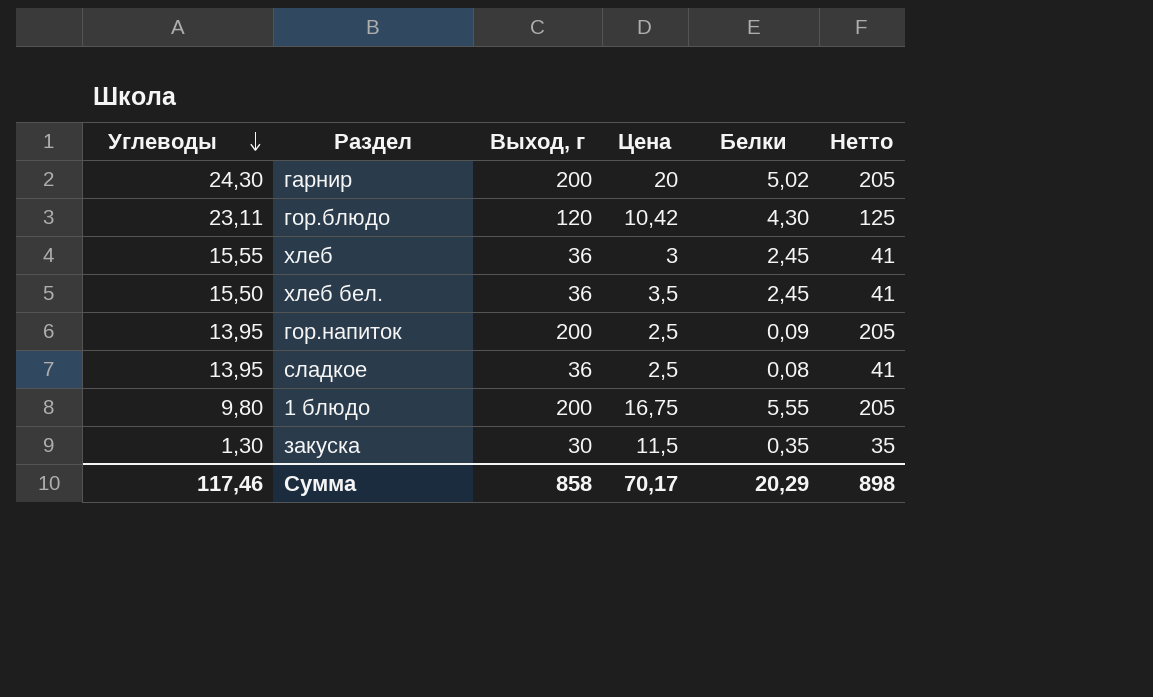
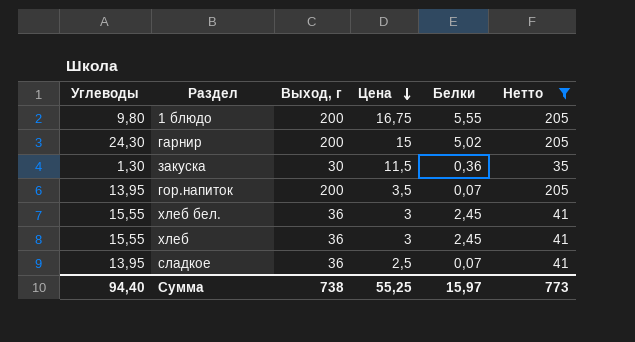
filter: none -> Нетто != 125
row order: Углеводы descending -> Цена descending
гарнир | Цена: 20 -> 15
закуска | Белки: 0,35 -> 0,36
гор.напиток | Цена: 2,5 -> 3,5
гор.напиток | Белки: 0,09 -> 0,07
хлеб бел. | Углеводы: 15,50 -> 15,55
хлеб бел. | Цена: 3,5 -> 3
сладкое | Белки: 0,08 -> 0,07
Сумма | Углеводы: 117,46 -> 94,40
Сумма | Выход, г: 858 -> 738
Сумма | Цена: 70,17 -> 55,25
Сумма | Белки: 20,29 -> 15,97
Сумма | Нетто: 898 -> 773

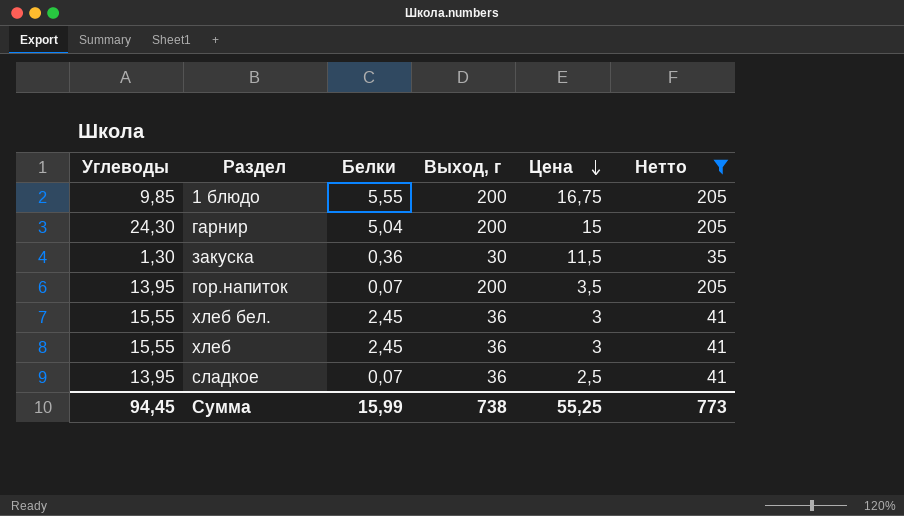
column Белки | position: 5 -> 3
1 блюдо | Углеводы: 9,80 -> 9,85
гарнир | Белки: 5,02 -> 5,04
Сумма | Углеводы: 94,40 -> 94,45
Сумма | Белки: 15,97 -> 15,99

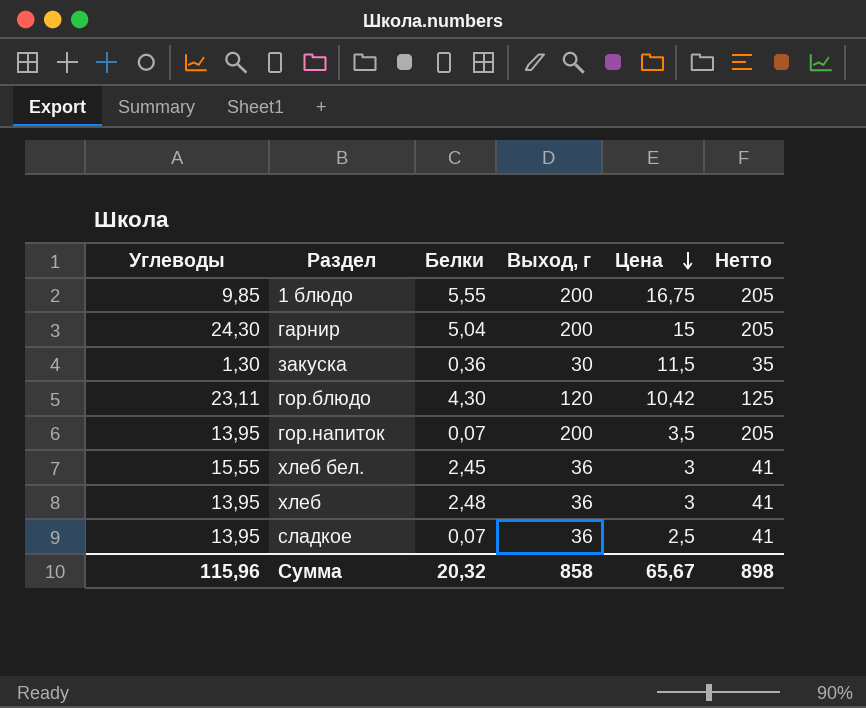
filter: Нетто != 125 -> none
хлеб | Углеводы: 15,55 -> 13,95
хлеб | Белки: 2,45 -> 2,48
Сумма | Углеводы: 94,45 -> 115,96
Сумма | Белки: 15,99 -> 20,32
Сумма | Выход, г: 738 -> 858
Сумма | Цена: 55,25 -> 65,67
Сумма | Нетто: 773 -> 898

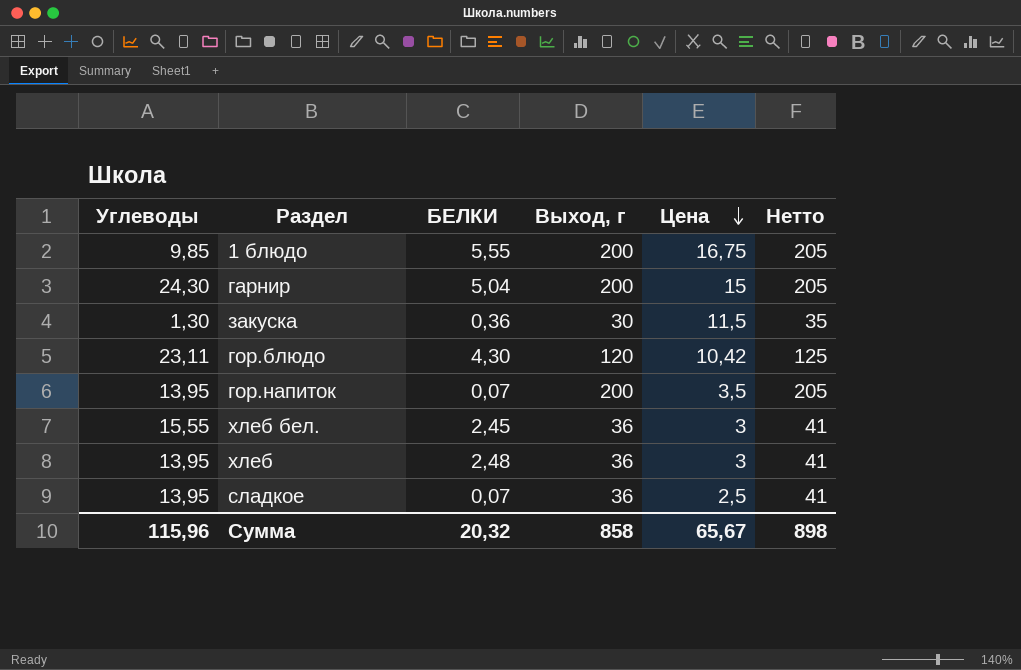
column name: Белки -> БЕЛКИ

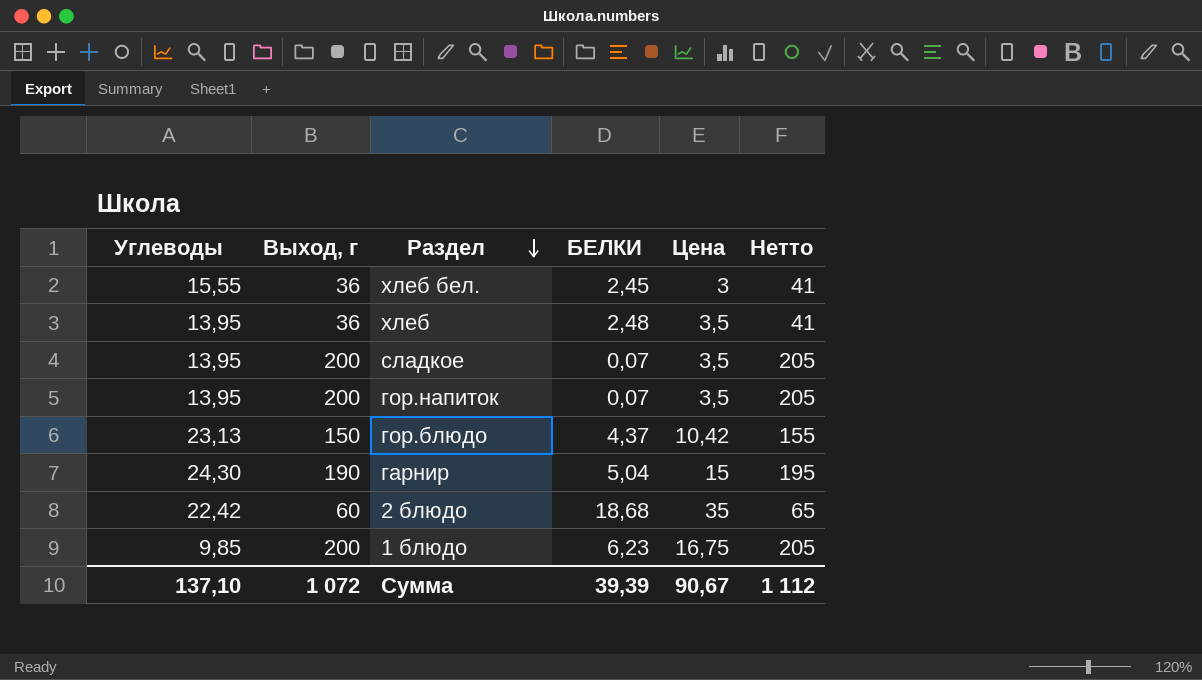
row order: Цена descending -> Раздел descending
column Выход, г | position: 4 -> 2
row закуска: 1,30 | 0,36 | 30 | 11,5 | 35 -> none
хлеб | Цена: 3 -> 3,5
сладкое | Выход, г: 36 -> 200
сладкое | Цена: 2,5 -> 3,5
сладкое | Нетто: 41 -> 205
гор.блюдо | Углеводы: 23,11 -> 23,13
гор.блюдо | Выход, г: 120 -> 150
гор.блюдо | БЕЛКИ: 4,30 -> 4,37
гор.блюдо | Нетто: 125 -> 155
гарнир | Выход, г: 200 -> 190
гарнир | Нетто: 205 -> 195
row 2 блюдо: none -> 22,42 | 60 | 18,68 | 35 | 65
1 блюдо | БЕЛКИ: 5,55 -> 6,23
Сумма | Углеводы: 115,96 -> 137,10
Сумма | Выход, г: 858 -> 1 072
Сумма | БЕЛКИ: 20,32 -> 39,39
Сумма | Цена: 65,67 -> 90,67
Сумма | Нетто: 898 -> 1 112

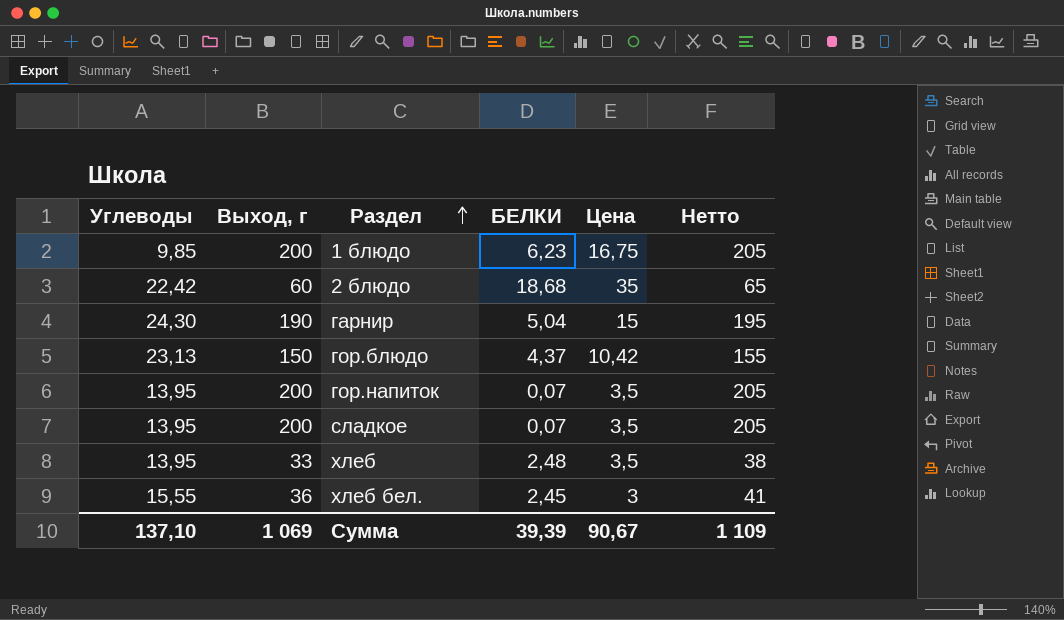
row order: Раздел descending -> Раздел ascending
хлеб | Выход, г: 36 -> 33
хлеб | Нетто: 41 -> 38
Сумма | Выход, г: 1 072 -> 1 069
Сумма | Нетто: 1 112 -> 1 109

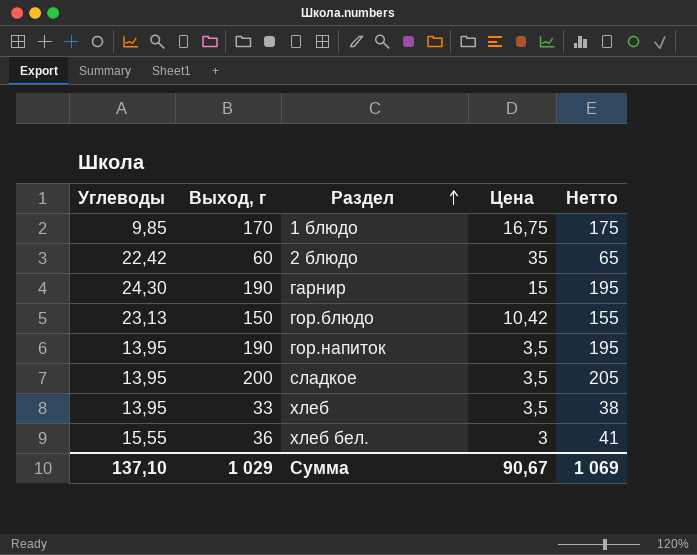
column БЕЛКИ | position: 4 -> none
1 блюдо | Выход, г: 200 -> 170
1 блюдо | Нетто: 205 -> 175
гор.напиток | Выход, г: 200 -> 190
гор.напиток | Нетто: 205 -> 195
Сумма | Выход, г: 1 069 -> 1 029
Сумма | Нетто: 1 109 -> 1 069

